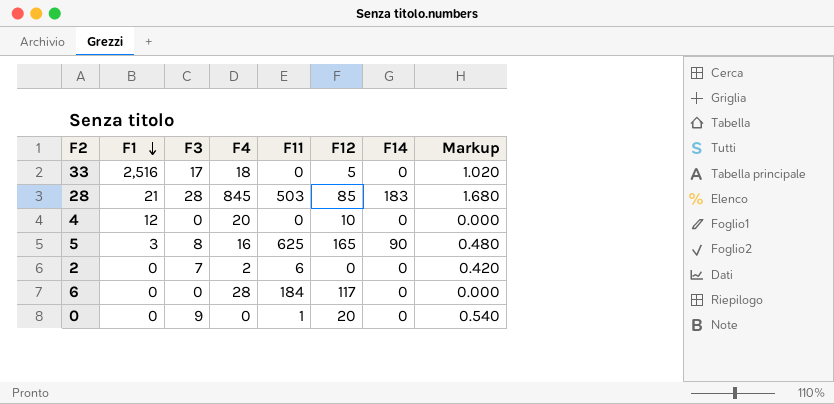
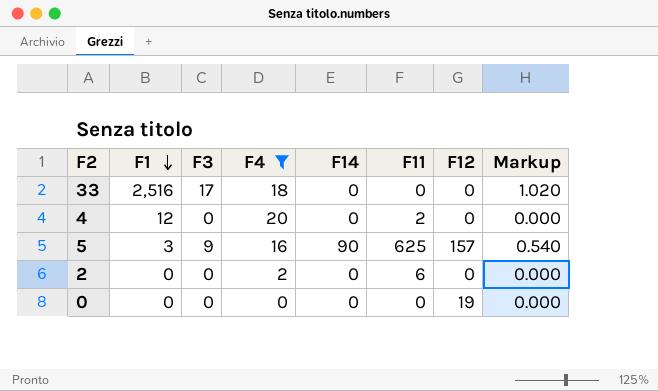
filter: none -> F4 <= 20
column F14 | position: 7 -> 5
33 | F12: 5 -> 0
4 | F11: 0 -> 2
4 | F12: 10 -> 0
5 | F3: 8 -> 9
5 | F12: 165 -> 157
5 | Markup: 0.480 -> 0.540
2 | F3: 7 -> 0
2 | Markup: 0.420 -> 0.000
0 | F3: 9 -> 0
0 | F11: 1 -> 0
0 | F12: 20 -> 19
0 | Markup: 0.540 -> 0.000

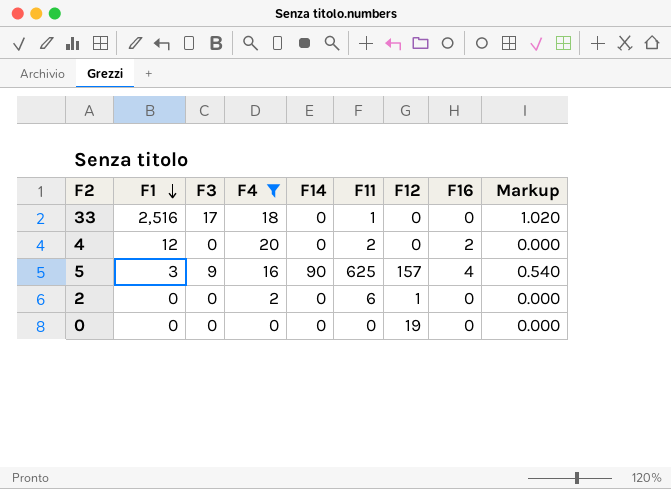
column F16 | position: none -> 8
33 | F11: 0 -> 1
2 | F12: 0 -> 1

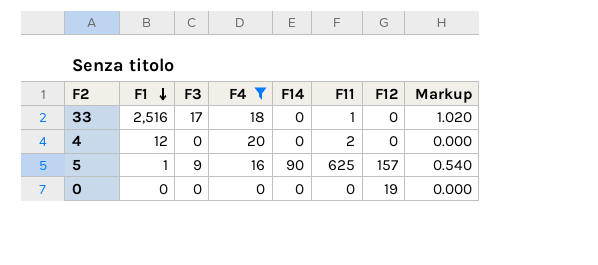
column F16 | position: 8 -> none
row 2: 0 | 0 | 2 | 0 | 6 | 1 | 0 | 0.000 -> none
5 | F1: 3 -> 1

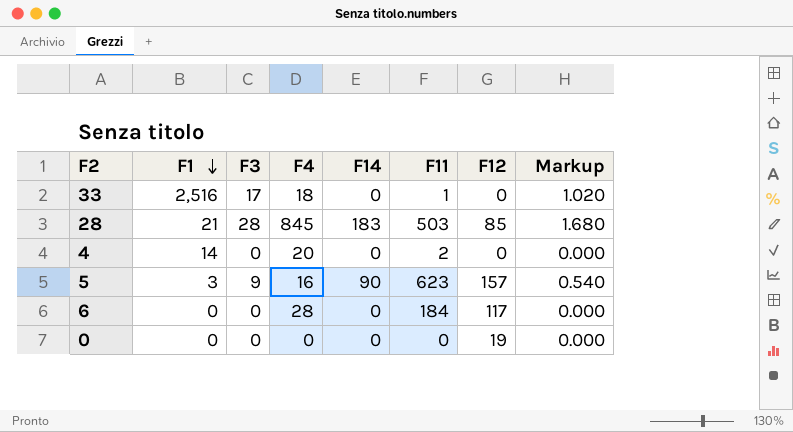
filter: F4 <= 20 -> none
4 | F1: 12 -> 14
5 | F1: 1 -> 3
5 | F11: 625 -> 623

